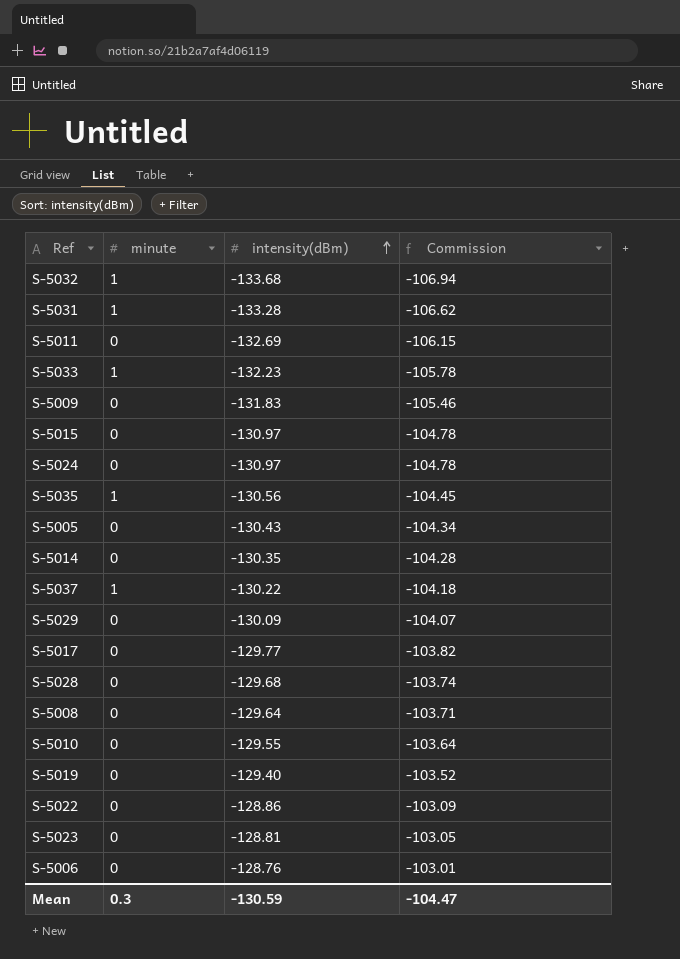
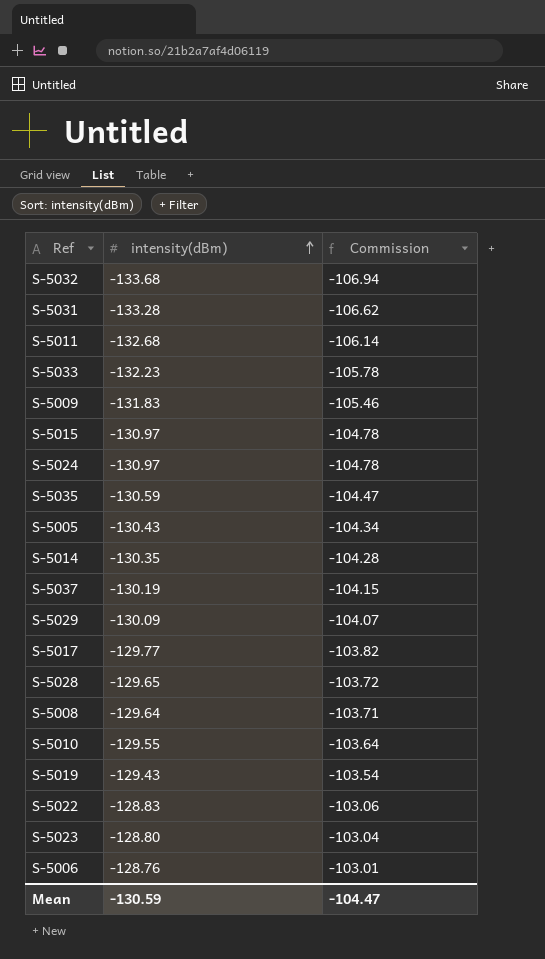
column minute | position: 2 -> none
S-5011 | intensity(dBm): -132.69 -> -132.68
S-5011 | Commission: -106.15 -> -106.14
S-5035 | intensity(dBm): -130.56 -> -130.59
S-5035 | Commission: -104.45 -> -104.47
S-5037 | intensity(dBm): -130.22 -> -130.19
S-5037 | Commission: -104.18 -> -104.15
S-5028 | intensity(dBm): -129.68 -> -129.65
S-5028 | Commission: -103.74 -> -103.72
S-5019 | intensity(dBm): -129.40 -> -129.43
S-5019 | Commission: -103.52 -> -103.54
S-5022 | intensity(dBm): -128.86 -> -128.83
S-5022 | Commission: -103.09 -> -103.06
S-5023 | intensity(dBm): -128.81 -> -128.80
S-5023 | Commission: -103.05 -> -103.04

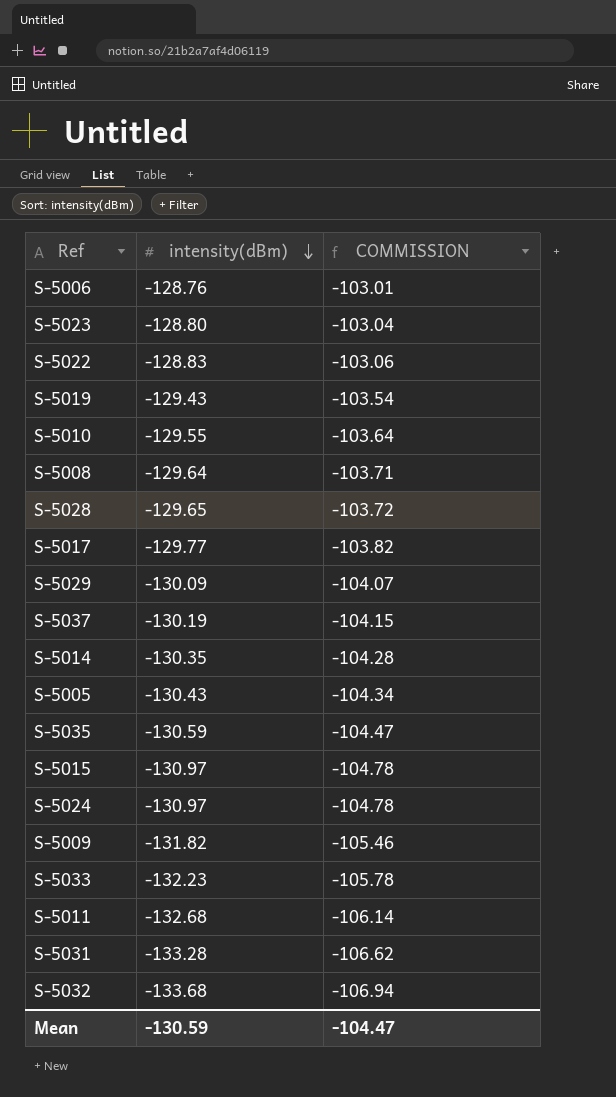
row order: intensity(dBm) ascending -> intensity(dBm) descending
column name: Commission -> COMMISSION
S-5009 | intensity(dBm): -131.83 -> -131.82

